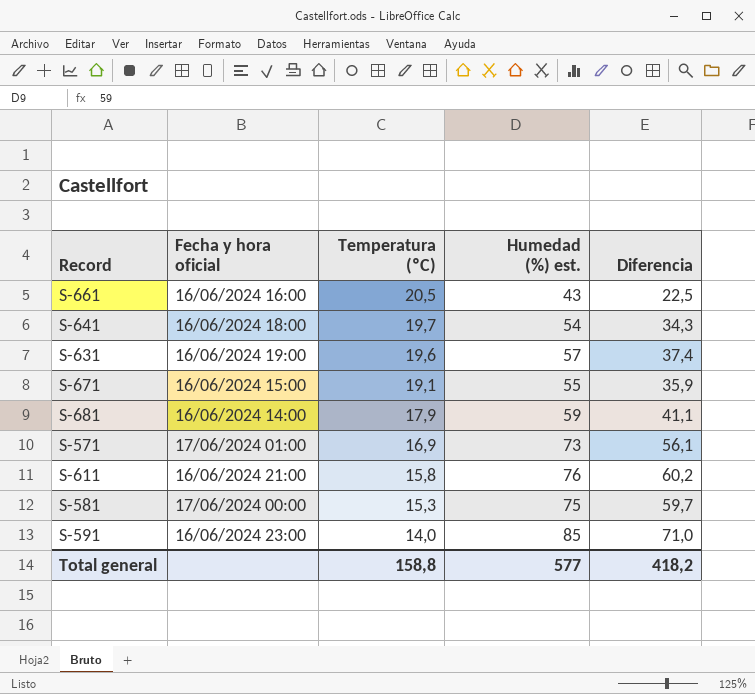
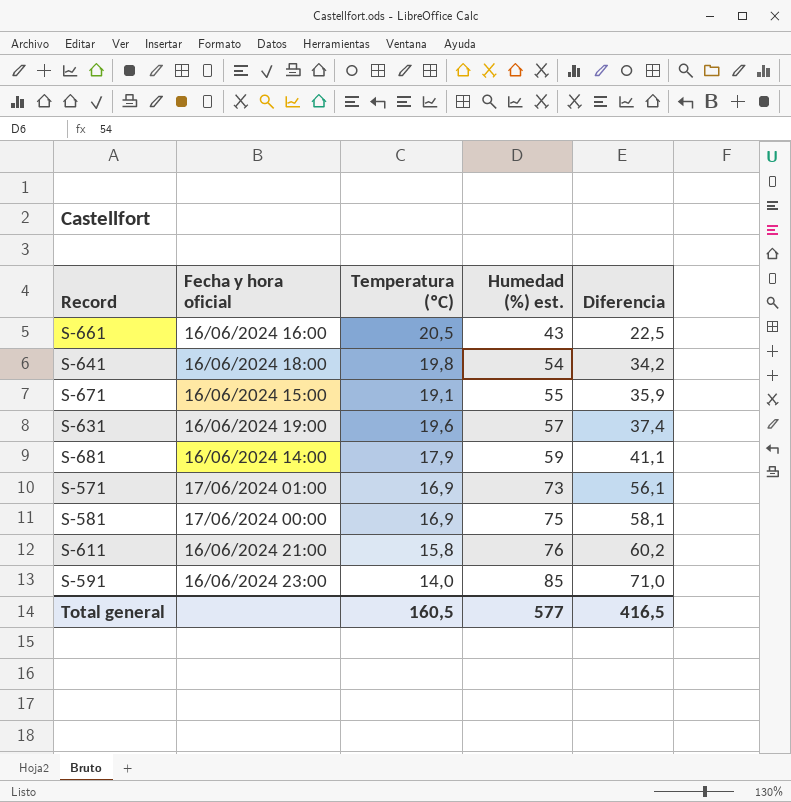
row order: Temperatura (ºC) descending -> Humedad (%) est. ascending
S-641 | Temperatura (ºC): 19,7 -> 19,8
S-641 | Diferencia: 34,3 -> 34,2
S-581 | Temperatura (ºC): 15,3 -> 16,9
S-581 | Diferencia: 59,7 -> 58,1
Total general | Temperatura (ºC): 158,8 -> 160,5
Total general | Diferencia: 418,2 -> 416,5

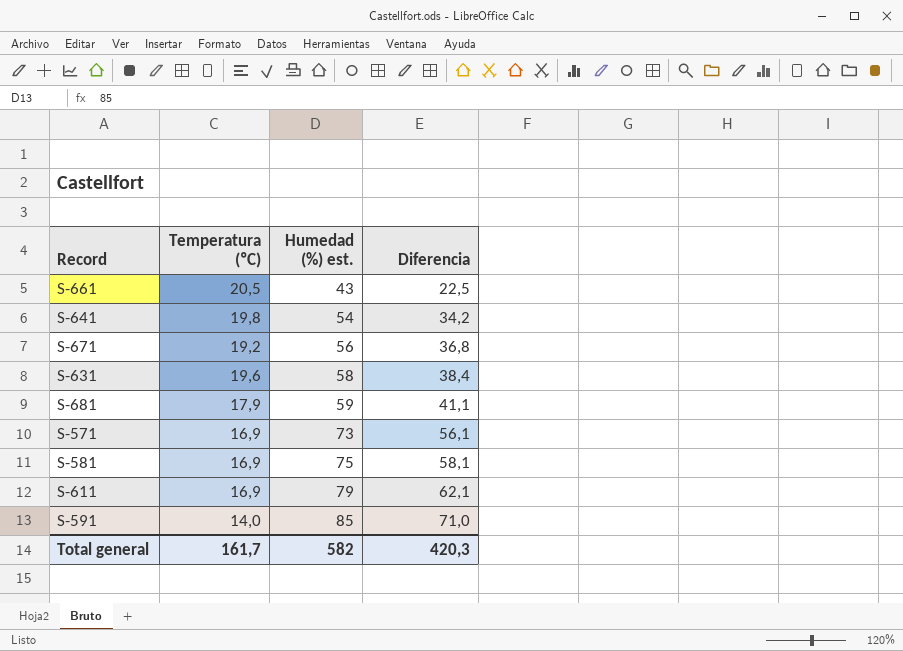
column Fecha y hora oficial | position: 2 -> none
S-671 | Temperatura (ºC): 19,1 -> 19,2
S-671 | Humedad (%) est.: 55 -> 56
S-671 | Diferencia: 35,9 -> 36,8
S-631 | Humedad (%) est.: 57 -> 58
S-631 | Diferencia: 37,4 -> 38,4
S-611 | Temperatura (ºC): 15,8 -> 16,9
S-611 | Humedad (%) est.: 76 -> 79
S-611 | Diferencia: 60,2 -> 62,1
Total general | Temperatura (ºC): 160,5 -> 161,7
Total general | Humedad (%) est.: 577 -> 582
Total general | Diferencia: 416,5 -> 420,3

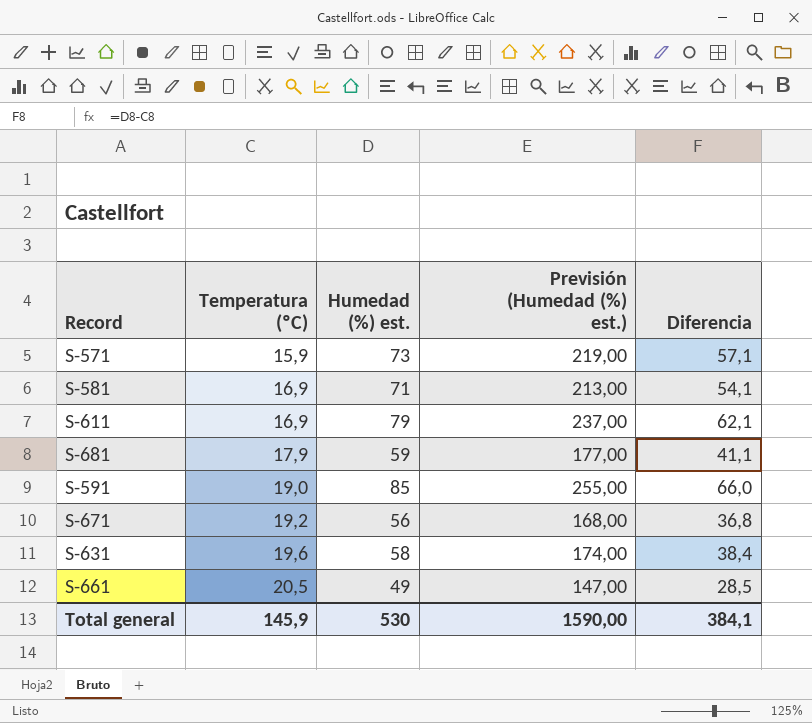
row order: Humedad (%) est. ascending -> Temperatura (ºC) ascending
column Previsión (Humedad (%) est.) | formula: none -> [Humedad (%) est.] * 3
row S-641: 19,8 | 54 | 34,2 -> none
S-571 | Temperatura (ºC): 16,9 -> 15,9
S-571 | Diferencia: 56,1 -> 57,1
S-581 | Humedad (%) est.: 75 -> 71
S-581 | Diferencia: 58,1 -> 54,1
S-591 | Temperatura (ºC): 14,0 -> 19,0
S-591 | Diferencia: 71,0 -> 66,0
S-661 | Humedad (%) est.: 43 -> 49
S-661 | Diferencia: 22,5 -> 28,5
Total general | Temperatura (ºC): 161,7 -> 145,9
Total general | Humedad (%) est.: 582 -> 530
Total general | Diferencia: 420,3 -> 384,1

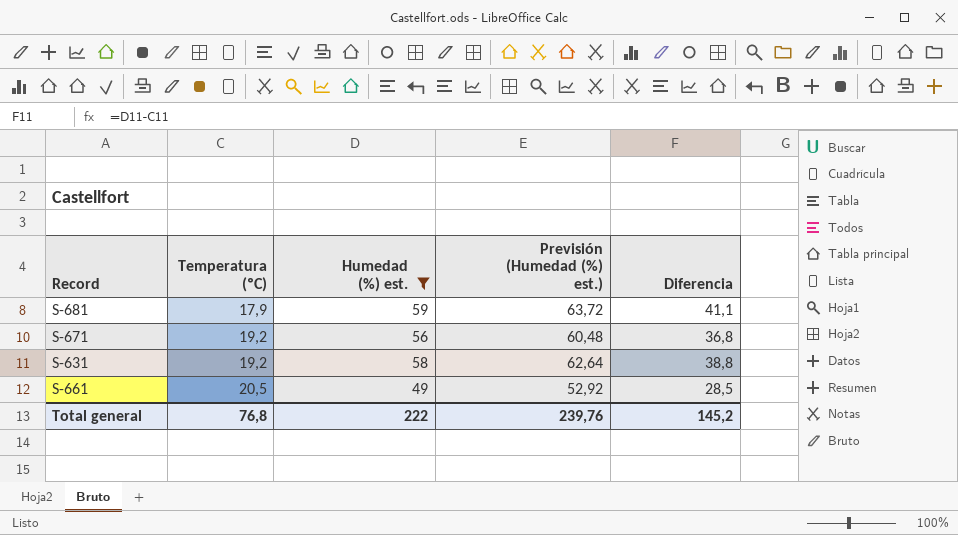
filter: none -> Humedad (%) est. <= 59
column Previsión (Humedad (%) est.) | formula: [Humedad (%) est.] * 3 -> [Humedad (%) est.] * 1,08
S-631 | Temperatura (ºC): 19,6 -> 19,2
S-631 | Diferencia: 38,4 -> 38,8
Total general | Temperatura (ºC): 145,9 -> 76,8
Total general | Humedad (%) est.: 530 -> 222
Total general | Previsión (Humedad (%) est.): 1590,00 -> 239,76
Total general | Diferencia: 384,1 -> 145,2

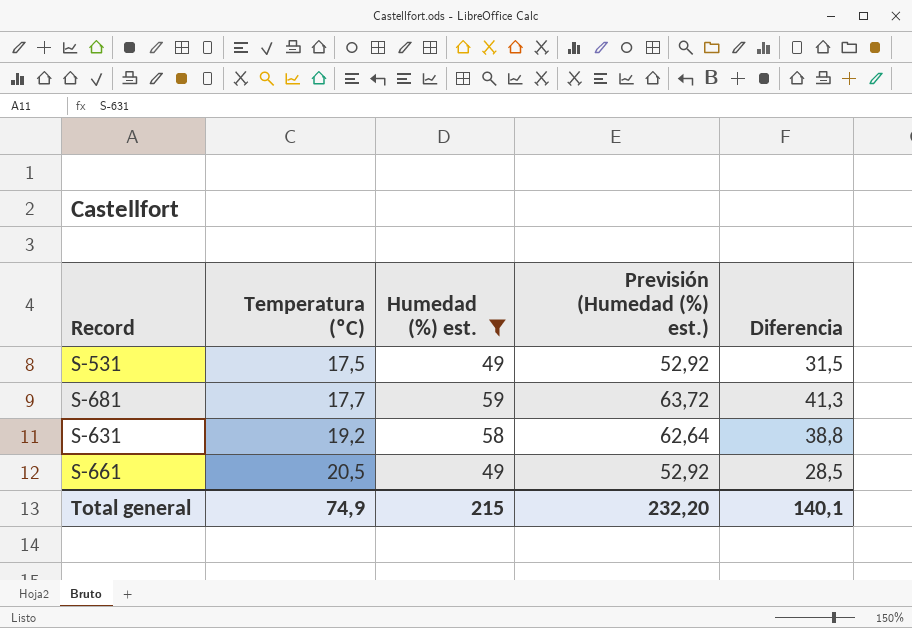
row S-671: 19,2 | 56 | 60,48 | 36,8 -> none
row S-531: none -> 17,5 | 49 | 52,92 | 31,5
S-681 | Temperatura (ºC): 17,9 -> 17,7
S-681 | Diferencia: 41,1 -> 41,3
Total general | Temperatura (ºC): 76,8 -> 74,9
Total general | Humedad (%) est.: 222 -> 215
Total general | Previsión (Humedad (%) est.): 239,76 -> 232,20
Total general | Diferencia: 145,2 -> 140,1

